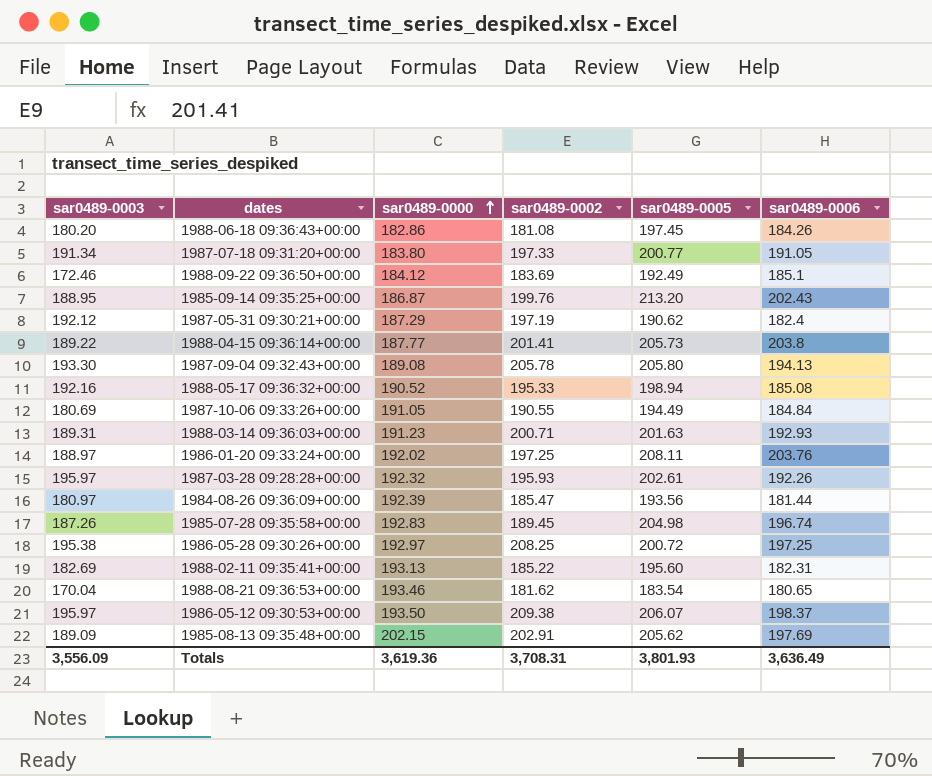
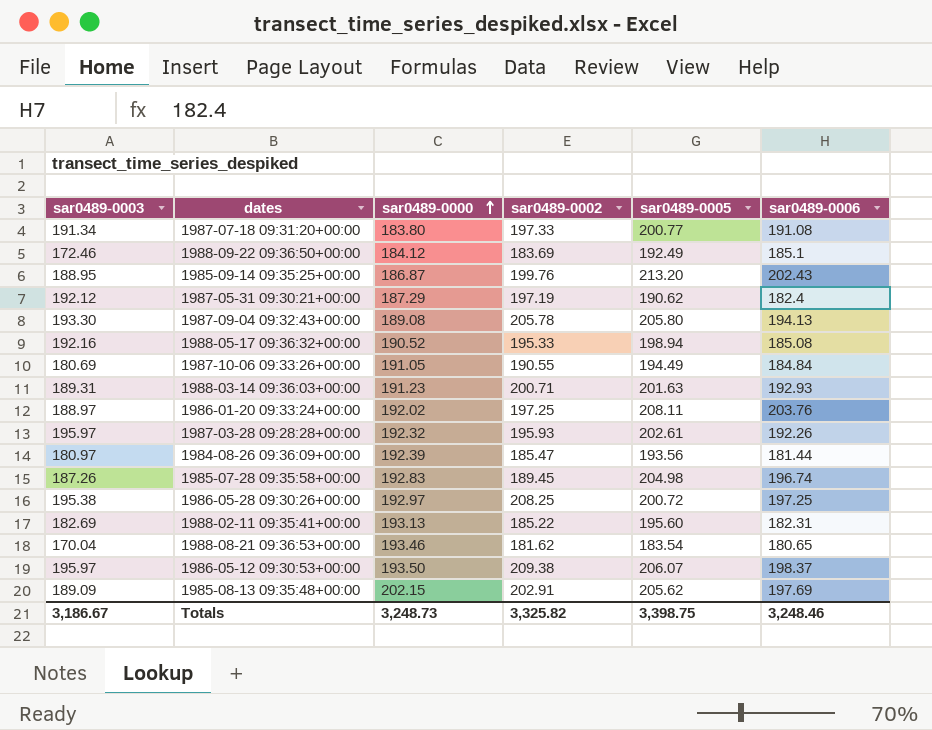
row 1988-06-18 09:36:43+00:00: 180.20 | 182.86 | 181.08 | 197.45 | 184.26 -> none
row 1988-04-15 09:36:14+00:00: 189.22 | 187.77 | 201.41 | 205.73 | 203.8 -> none
1987-07-18 09:31:20+00:00 | sar0489-0006: 191.05 -> 191.08
Totals | sar0489-0003: 3,556.09 -> 3,186.67
Totals | sar0489-0000: 3,619.36 -> 3,248.73
Totals | sar0489-0002: 3,708.31 -> 3,325.82
Totals | sar0489-0005: 3,801.93 -> 3,398.75
Totals | sar0489-0006: 3,636.49 -> 3,248.46

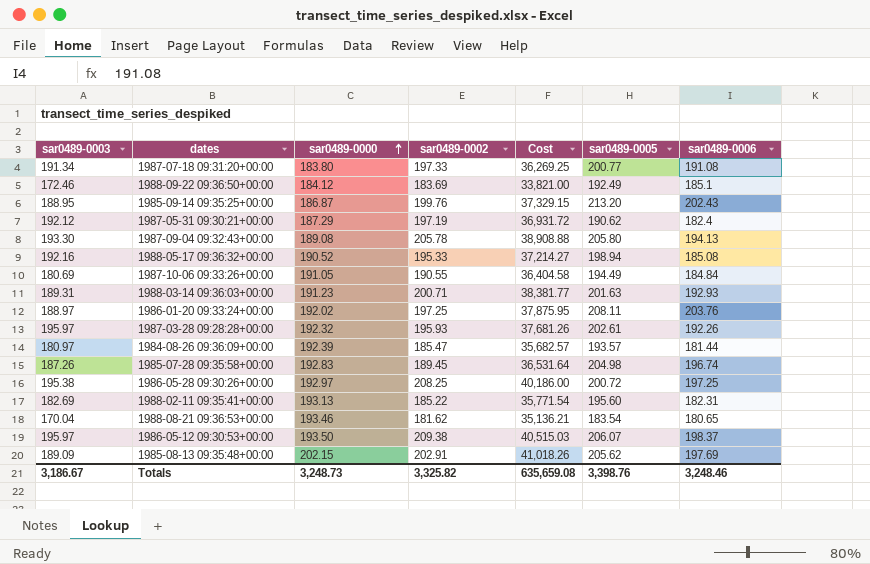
column Cost | formula: none -> [sar0489-0000] * [sar0489-0002]
1984-08-26 09:36:09+00:00 | sar0489-0005: 193.56 -> 193.57
Totals | sar0489-0005: 3,398.75 -> 3,398.76

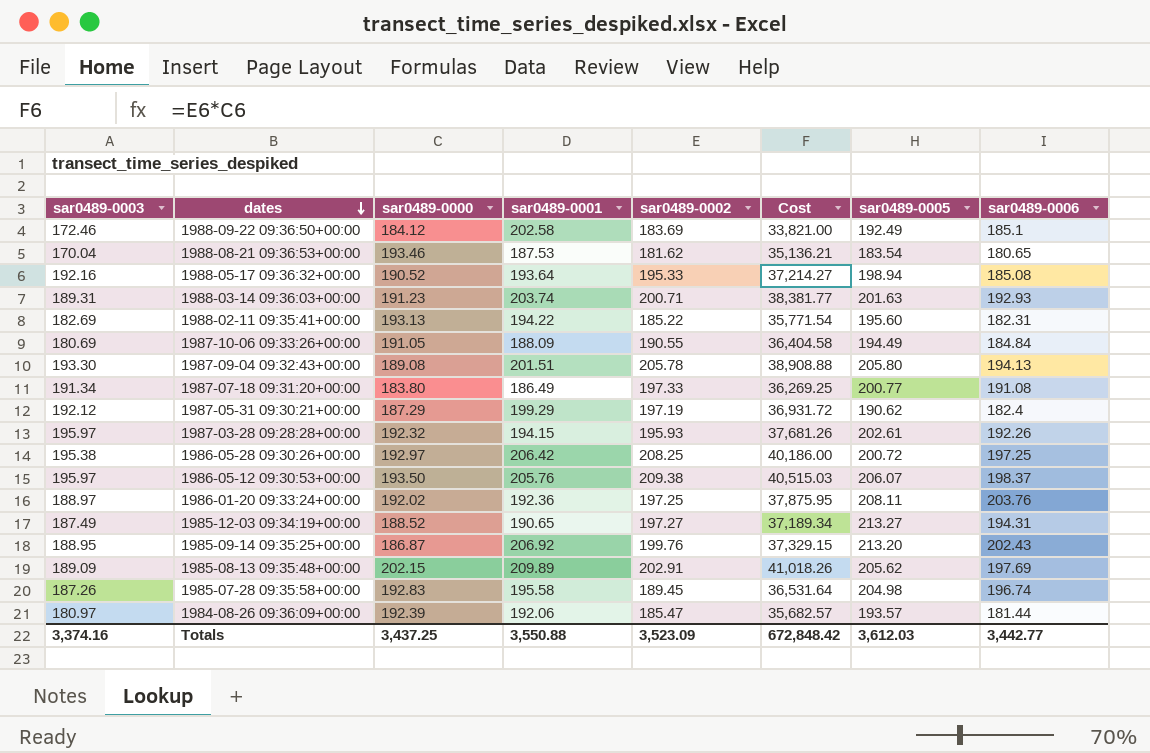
row order: sar0489-0000 ascending -> dates descending
column sar0489-0001 | position: none -> 4
row 1985-12-03 09:34:19+00:00: none -> 187.49 | 188.52 | 190.65 | 197.27 | 37,189.34 | 213.27 | 194.31
Totals | sar0489-0003: 3,186.67 -> 3,374.16
Totals | sar0489-0000: 3,248.73 -> 3,437.25
Totals | sar0489-0002: 3,325.82 -> 3,523.09
Totals | Cost: 635,659.08 -> 672,848.42
Totals | sar0489-0005: 3,398.76 -> 3,612.03
Totals | sar0489-0006: 3,248.46 -> 3,442.77

